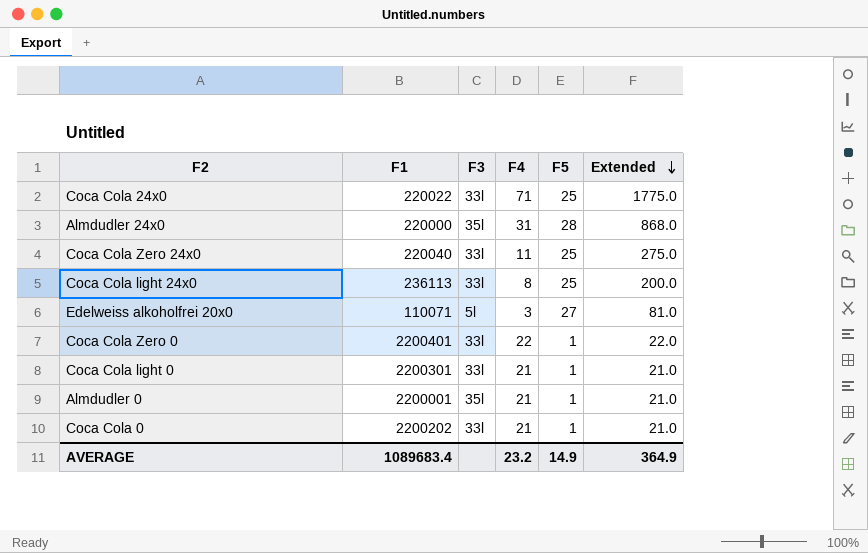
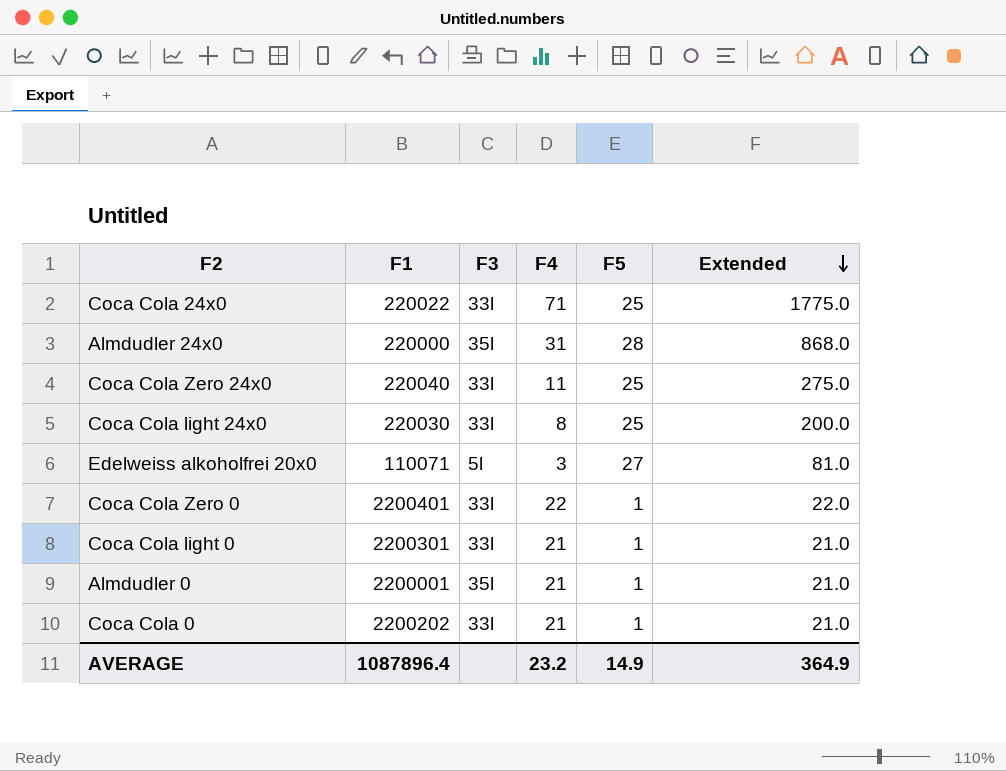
Coca Cola light 24x0 | F1: 236113 -> 220030
AVERAGE | F1: 1089683.4 -> 1087896.4

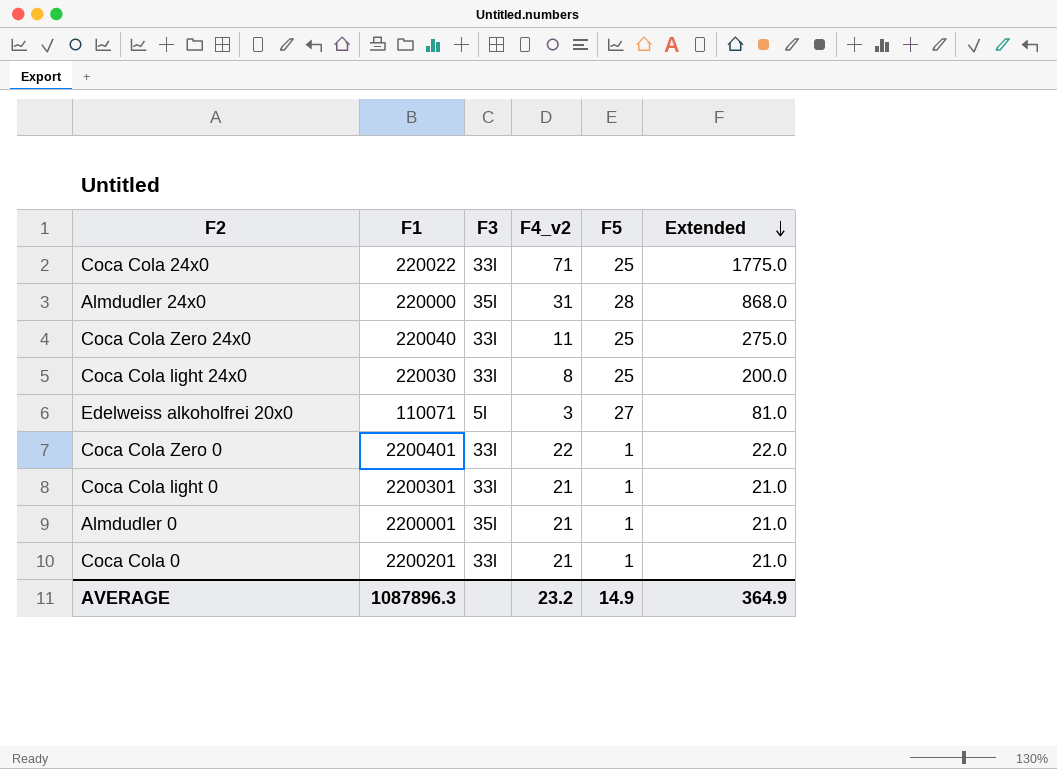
column name: F4 -> F4_v2
Coca Cola 0 | F1: 2200202 -> 2200201
AVERAGE | F1: 1087896.4 -> 1087896.3

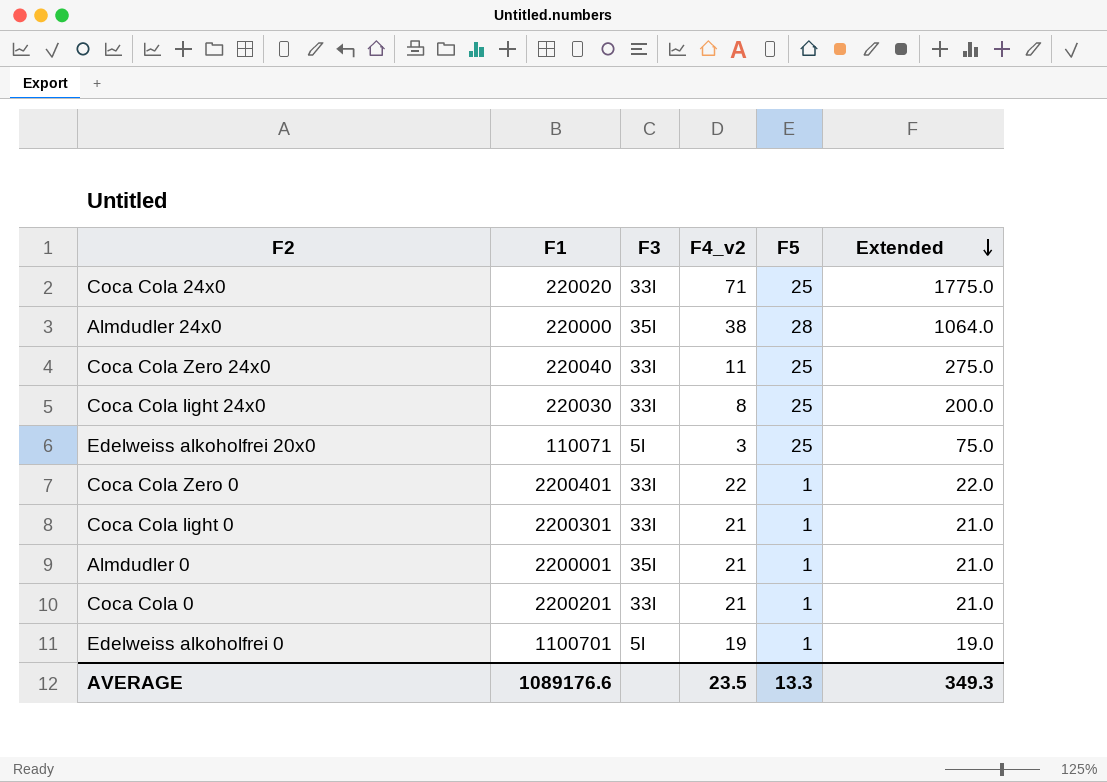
Coca Cola 24x0 | F1: 220022 -> 220020
Almdudler 24x0 | F4_v2: 31 -> 38
Almdudler 24x0 | Extended: 868.0 -> 1064.0
Edelweiss alkoholfrei 20x0 | F5: 27 -> 25
Edelweiss alkoholfrei 20x0 | Extended: 81.0 -> 75.0
row Edelweiss alkoholfrei 0: none -> 1100701 | 5l | 19 | 1 | 19.0
AVERAGE | F1: 1087896.3 -> 1089176.6
AVERAGE | F4_v2: 23.2 -> 23.5
AVERAGE | F5: 14.9 -> 13.3
AVERAGE | Extended: 364.9 -> 349.3

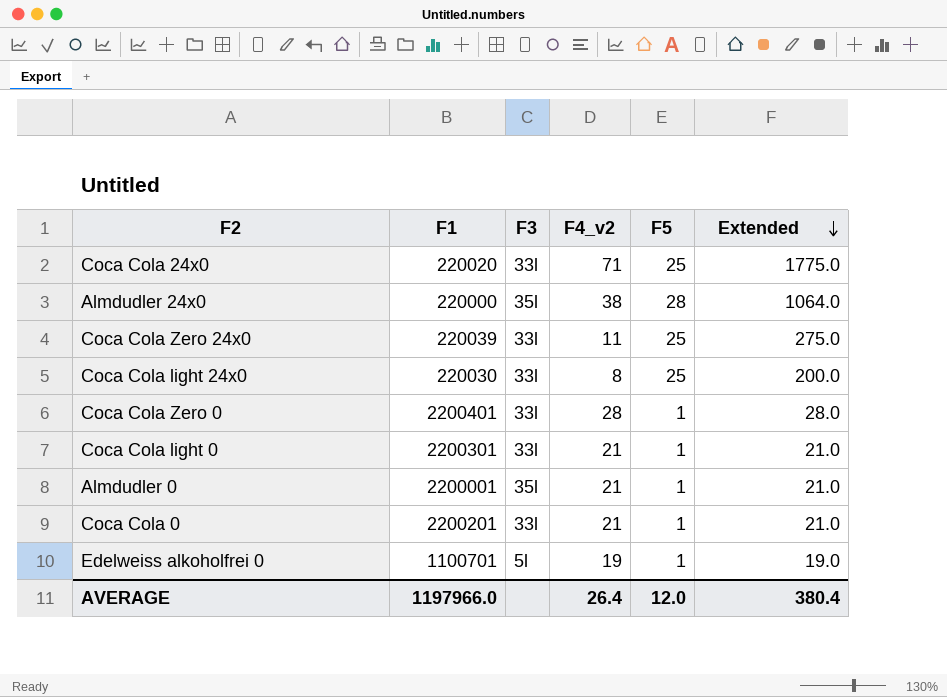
row Edelweiss alkoholfrei 20x0: 110071 | 5l | 3 | 25 | 75.0 -> none
Coca Cola Zero 24x0 | F1: 220040 -> 220039
Coca Cola Zero 0 | F4_v2: 22 -> 28
Coca Cola Zero 0 | Extended: 22.0 -> 28.0
AVERAGE | F1: 1089176.6 -> 1197966.0
AVERAGE | F4_v2: 23.5 -> 26.4
AVERAGE | F5: 13.3 -> 12.0
AVERAGE | Extended: 349.3 -> 380.4

